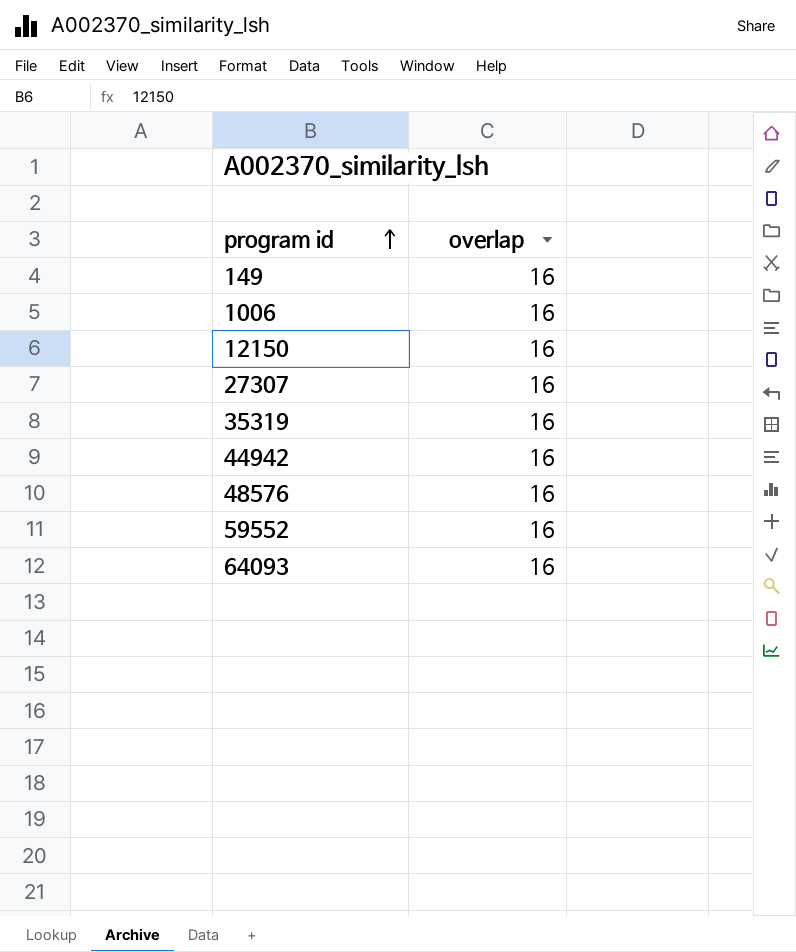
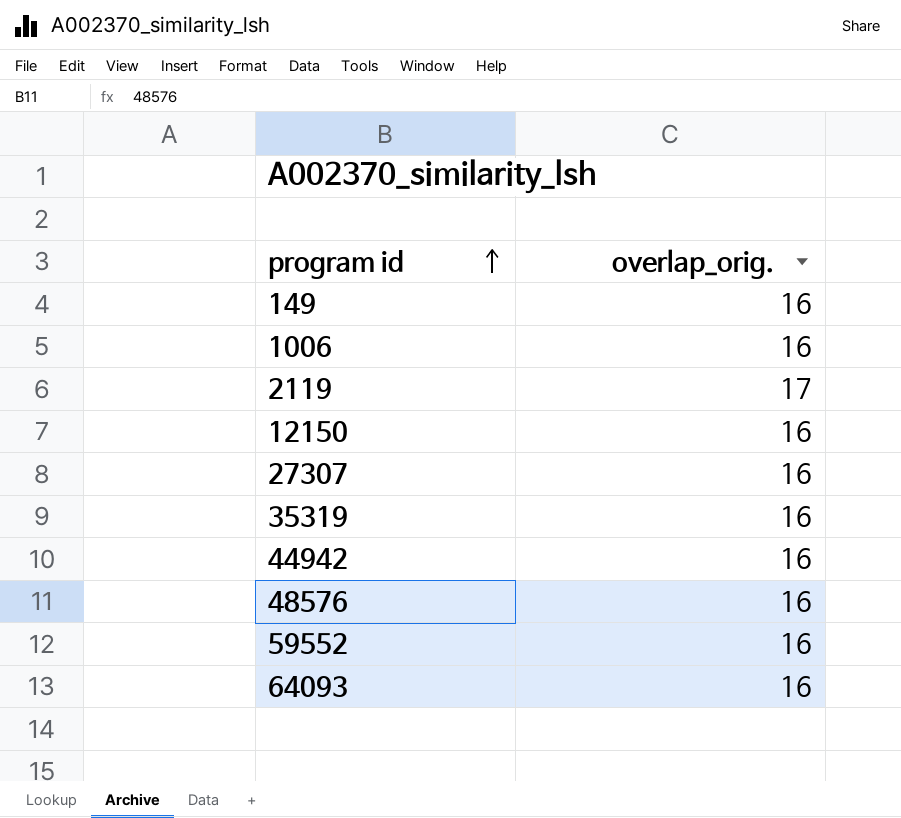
column name: overlap -> overlap_orig.
row 2119: none -> 17

